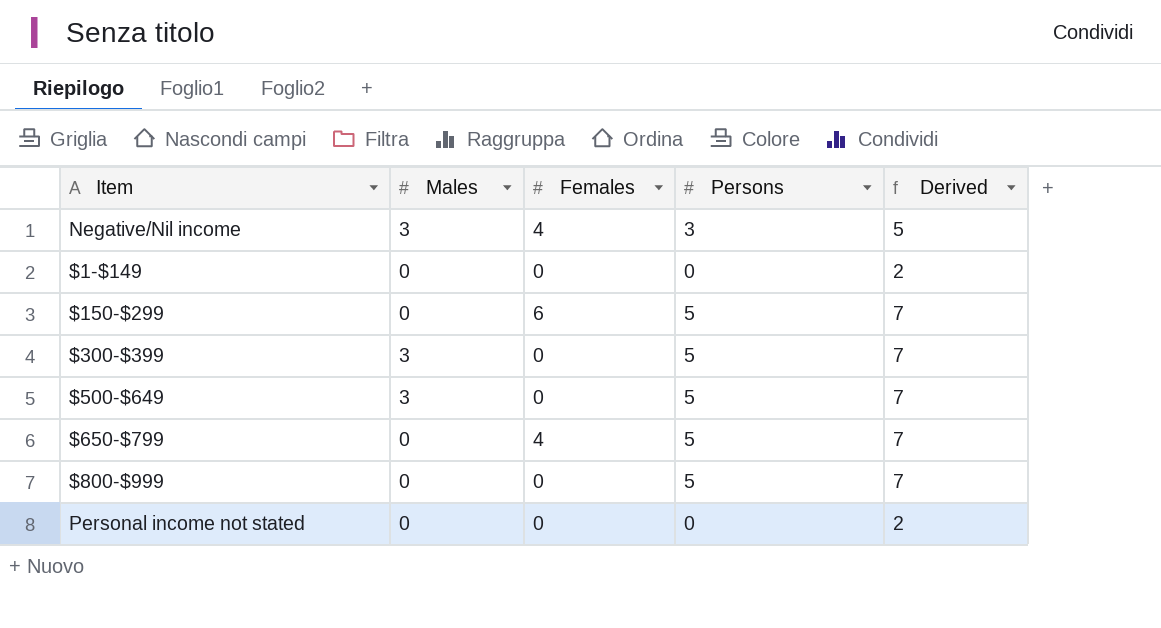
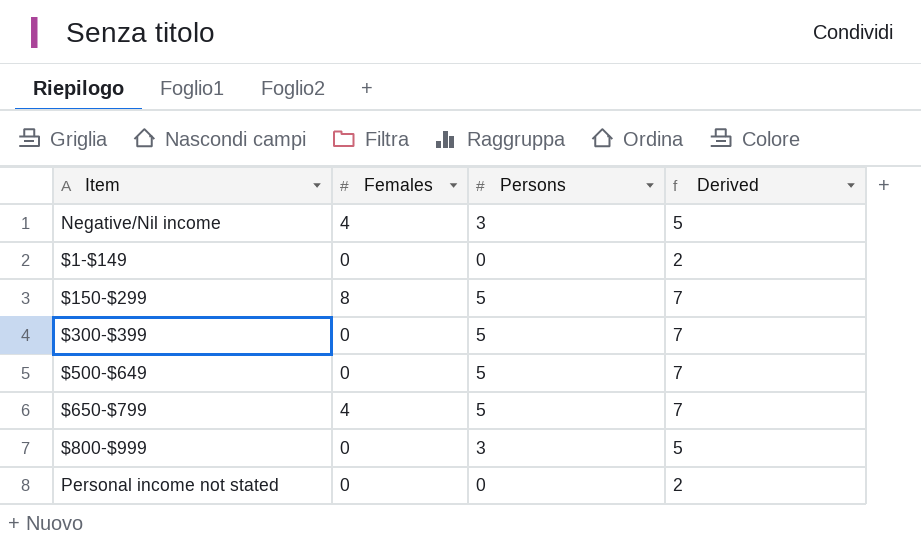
column Males | position: 2 -> none
$150-$299 | Females: 6 -> 8
$800-$999 | Persons: 5 -> 3
$800-$999 | Derived: 7 -> 5

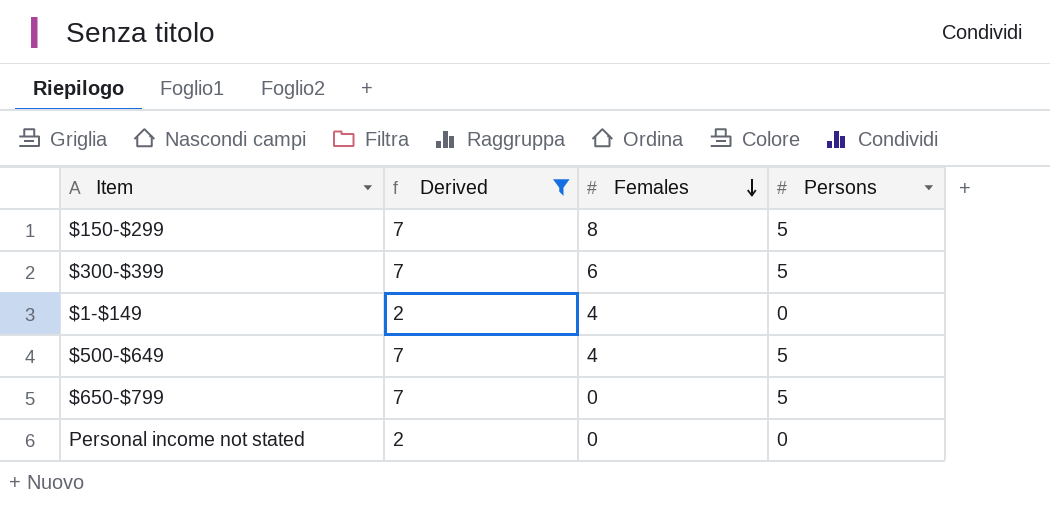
filter: none -> Derived != 5
row order: none -> Females descending
column Derived | position: 4 -> 2
$300-$399 | Females: 0 -> 6
$1-$149 | Females: 0 -> 4
$500-$649 | Females: 0 -> 4
$650-$799 | Females: 4 -> 0

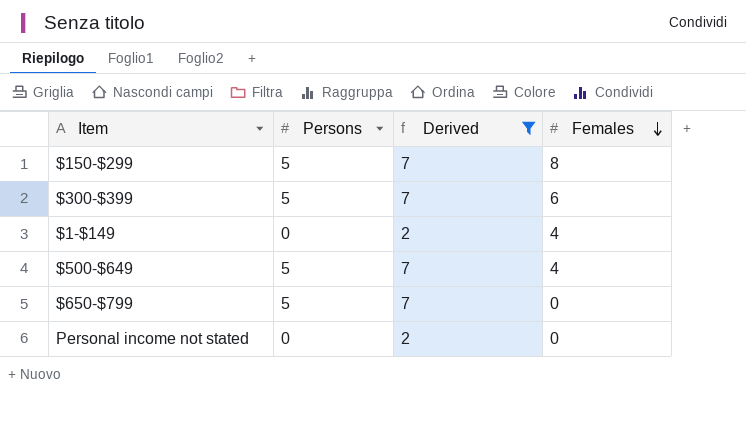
column Persons | position: 4 -> 2

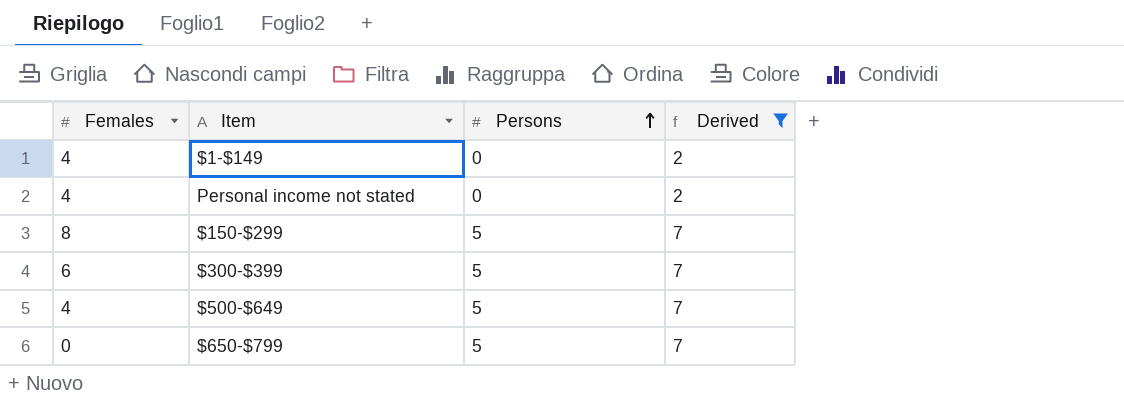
row order: Females descending -> Persons ascending
column Females | position: 4 -> 1
Personal income not stated | Females: 0 -> 4

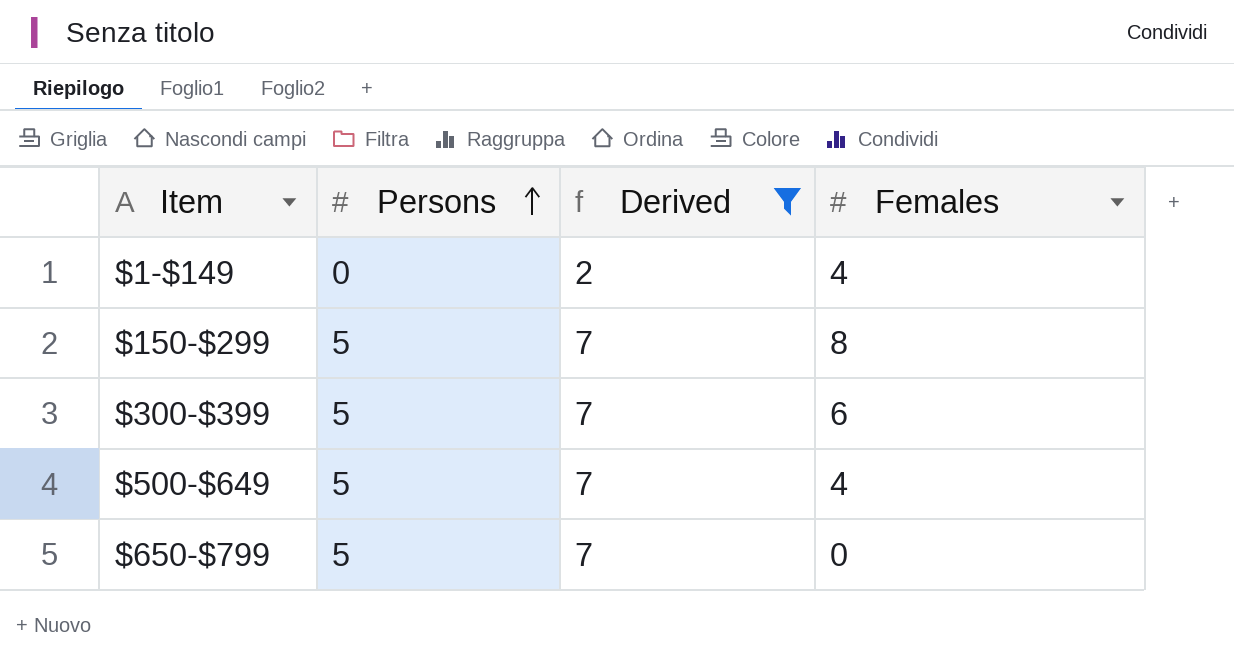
column Females | position: 1 -> 4
row Personal income not stated: 4 | 0 | 2 -> none

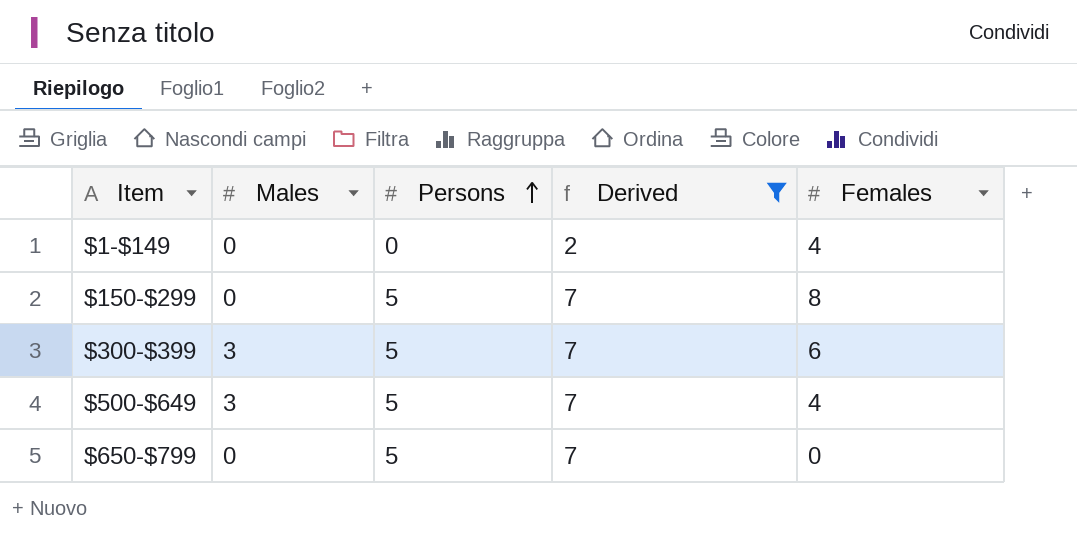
column Males | position: none -> 2

